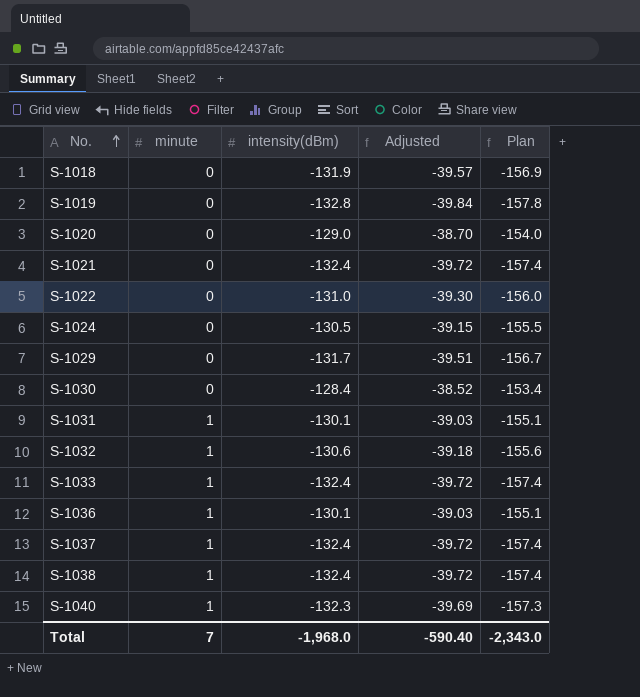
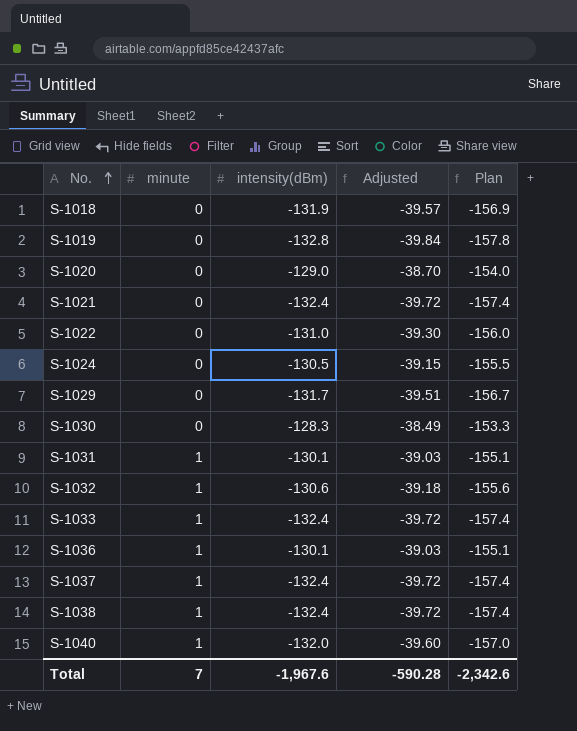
S-1030 | intensity(dBm): -128.4 -> -128.3
S-1030 | Adjusted: -38.52 -> -38.49
S-1030 | Plan: -153.4 -> -153.3
S-1040 | intensity(dBm): -132.3 -> -132.0
S-1040 | Adjusted: -39.69 -> -39.60
S-1040 | Plan: -157.3 -> -157.0
Total | intensity(dBm): -1,968.0 -> -1,967.6
Total | Adjusted: -590.40 -> -590.28
Total | Plan: -2,343.0 -> -2,342.6

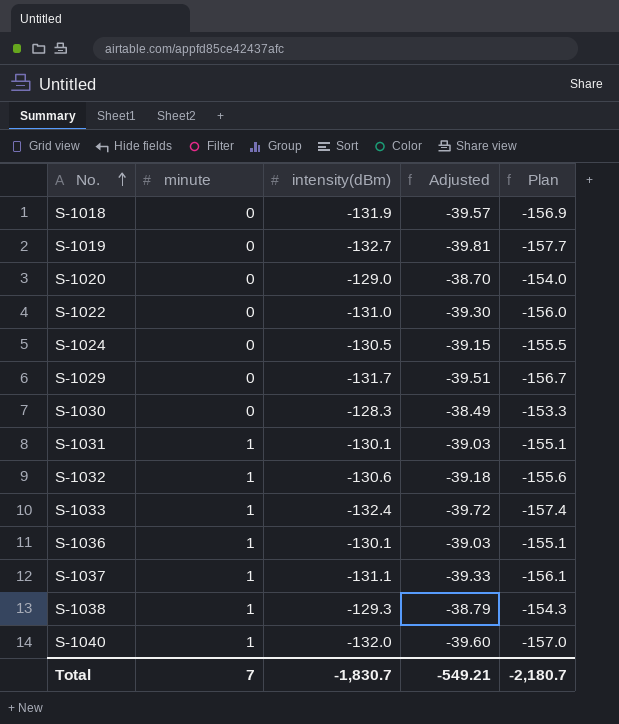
row S-1021: 0 | -132.4 | -39.72 | -157.4 -> none
S-1019 | intensity(dBm): -132.8 -> -132.7
S-1019 | Adjusted: -39.84 -> -39.81
S-1019 | Plan: -157.8 -> -157.7
S-1037 | intensity(dBm): -132.4 -> -131.1
S-1037 | Adjusted: -39.72 -> -39.33
S-1037 | Plan: -157.4 -> -156.1
S-1038 | intensity(dBm): -132.4 -> -129.3
S-1038 | Adjusted: -39.72 -> -38.79
S-1038 | Plan: -157.4 -> -154.3
Total | intensity(dBm): -1,967.6 -> -1,830.7
Total | Adjusted: -590.28 -> -549.21
Total | Plan: -2,342.6 -> -2,180.7

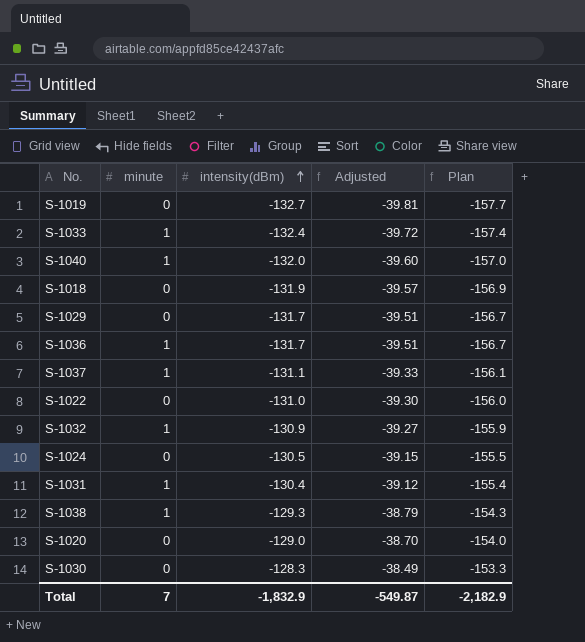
row order: No. ascending -> intensity(dBm) ascending
S-1036 | intensity(dBm): -130.1 -> -131.7
S-1036 | Adjusted: -39.03 -> -39.51
S-1036 | Plan: -155.1 -> -156.7
S-1032 | intensity(dBm): -130.6 -> -130.9
S-1032 | Adjusted: -39.18 -> -39.27
S-1032 | Plan: -155.6 -> -155.9
S-1031 | intensity(dBm): -130.1 -> -130.4
S-1031 | Adjusted: -39.03 -> -39.12
S-1031 | Plan: -155.1 -> -155.4
Total | intensity(dBm): -1,830.7 -> -1,832.9
Total | Adjusted: -549.21 -> -549.87
Total | Plan: -2,180.7 -> -2,182.9

